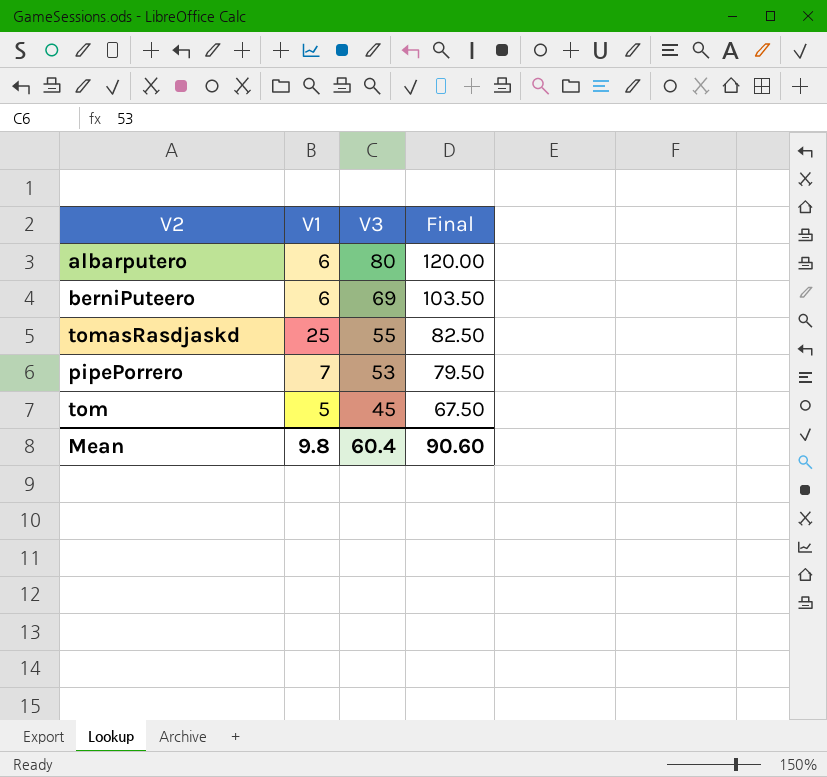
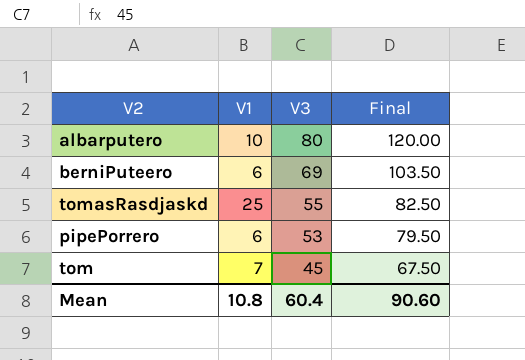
albarputero | V1: 6 -> 10
pipePorrero | V1: 7 -> 6
tom | V1: 5 -> 7
Mean | V1: 9.8 -> 10.8

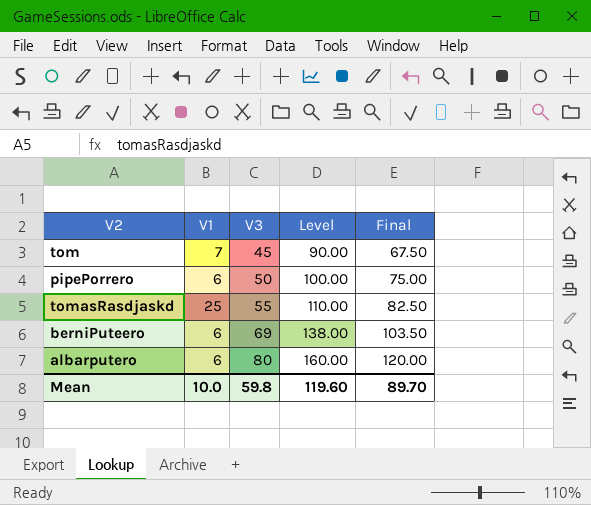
row order: V3 descending -> V3 ascending
column Level | formula: none -> [V3] * 2
pipePorrero | V3: 53 -> 50
pipePorrero | Final: 79.50 -> 75.00
albarputero | V1: 10 -> 6
Mean | V1: 10.8 -> 10.0
Mean | V3: 60.4 -> 59.8
Mean | Final: 90.60 -> 89.70

